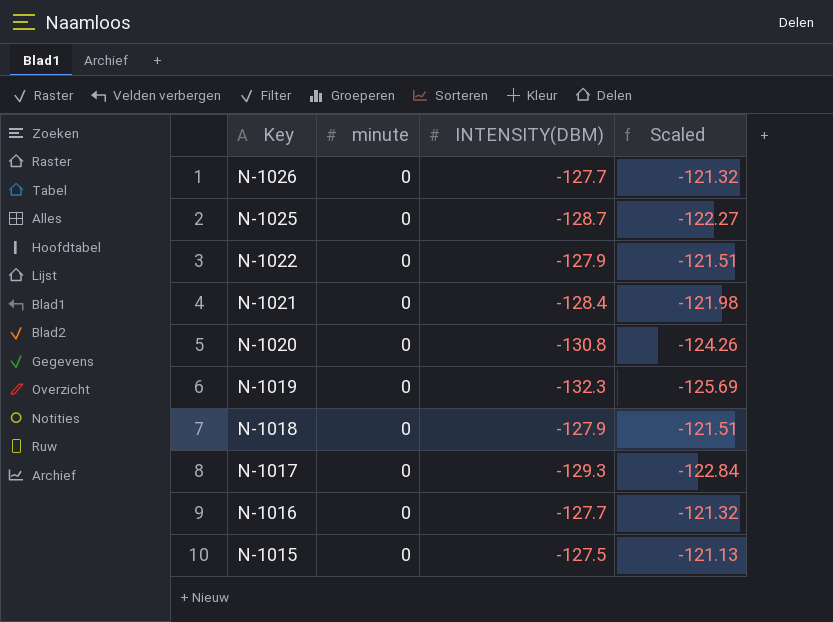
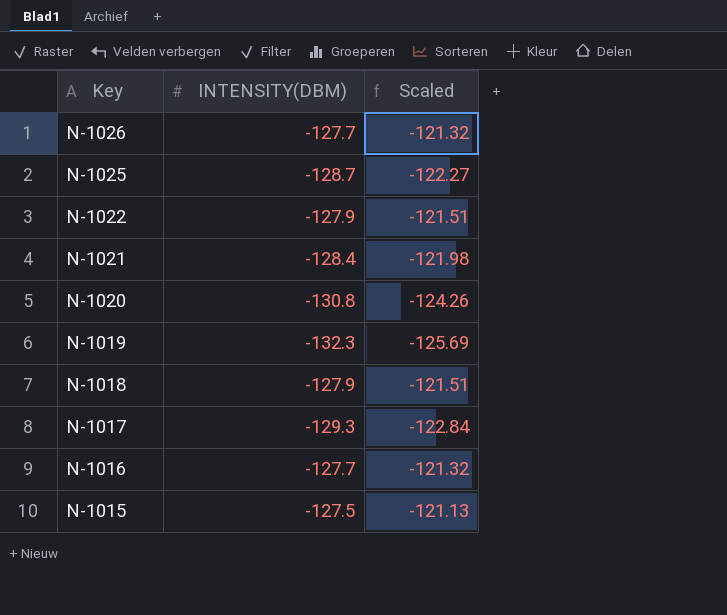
column minute | position: 2 -> none

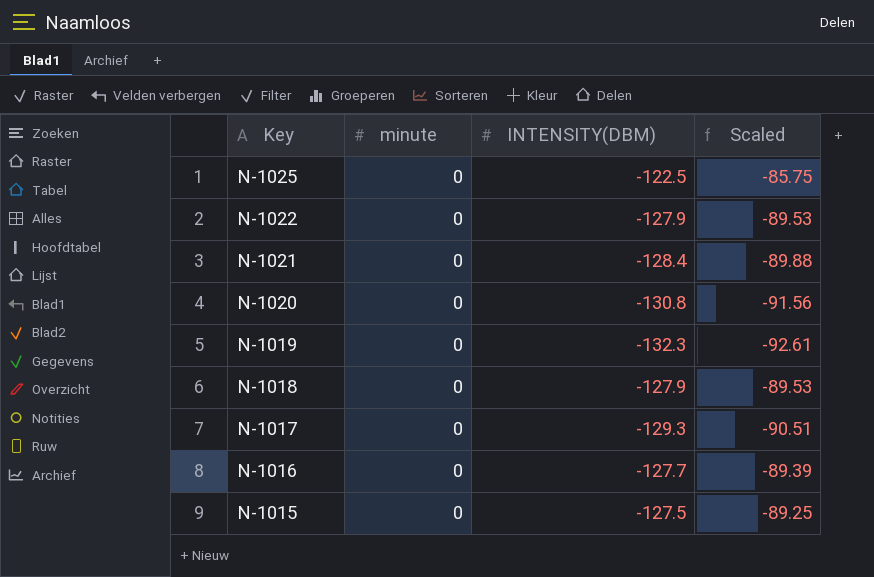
column minute | position: none -> 2
column Scaled | formula: [INTENSITY(DBM)] * 0.95 -> [INTENSITY(DBM)] * 0.7
row N-1026: -127.7 | -121.32 -> none
N-1025 | INTENSITY(DBM): -128.7 -> -122.5

